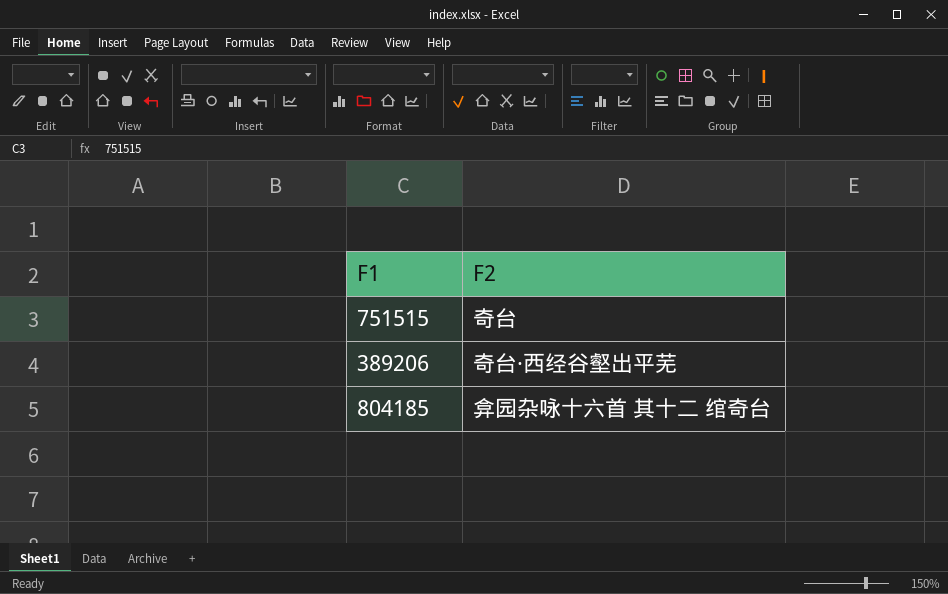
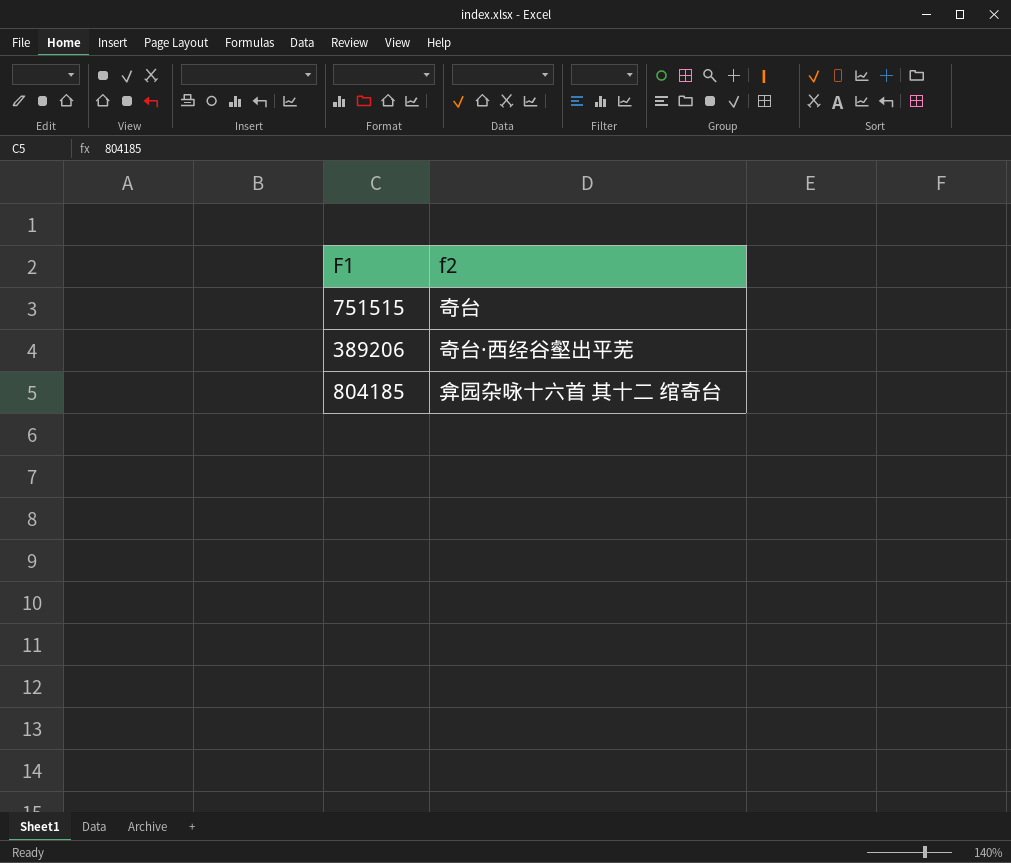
column name: F2 -> f2

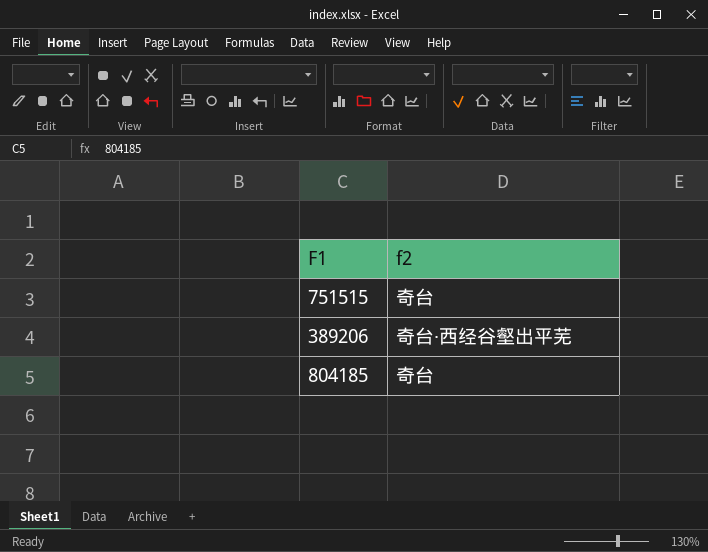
804185 | f2: 弇园杂咏十六首 其十二 绾奇台 -> 奇台

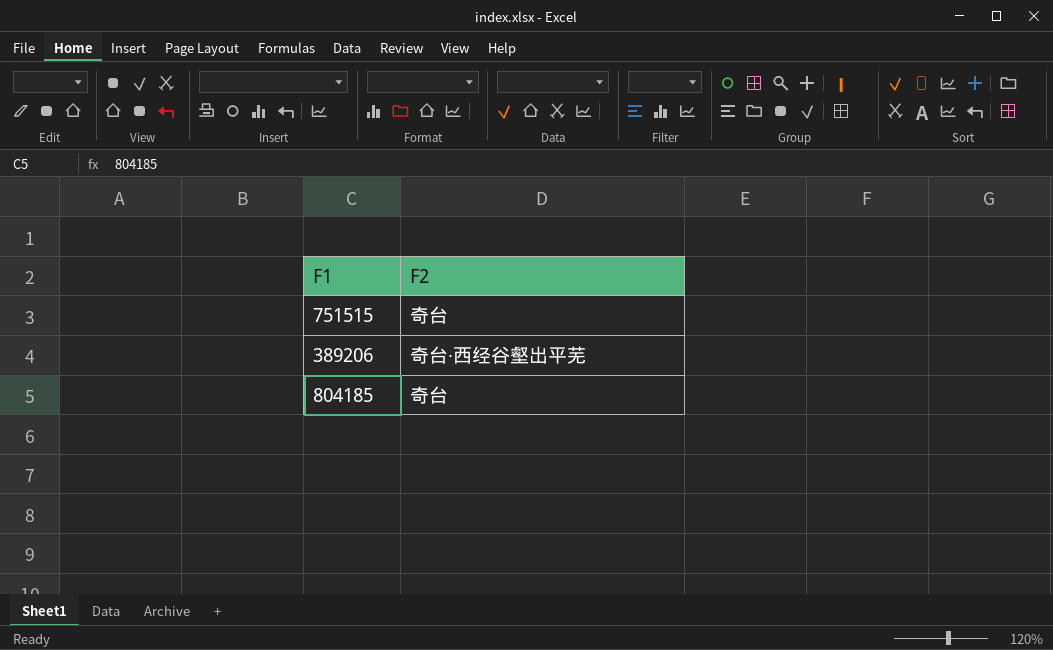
column name: f2 -> F2

